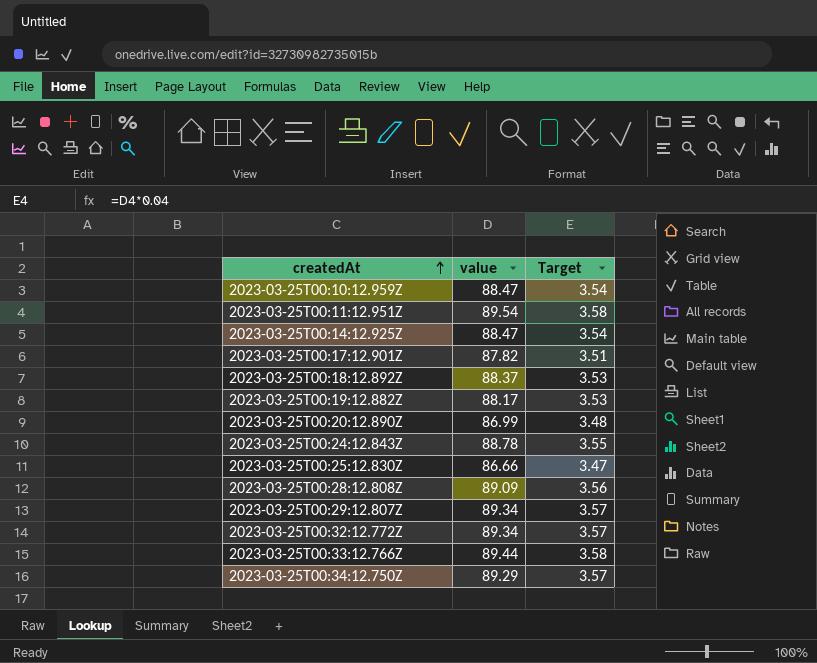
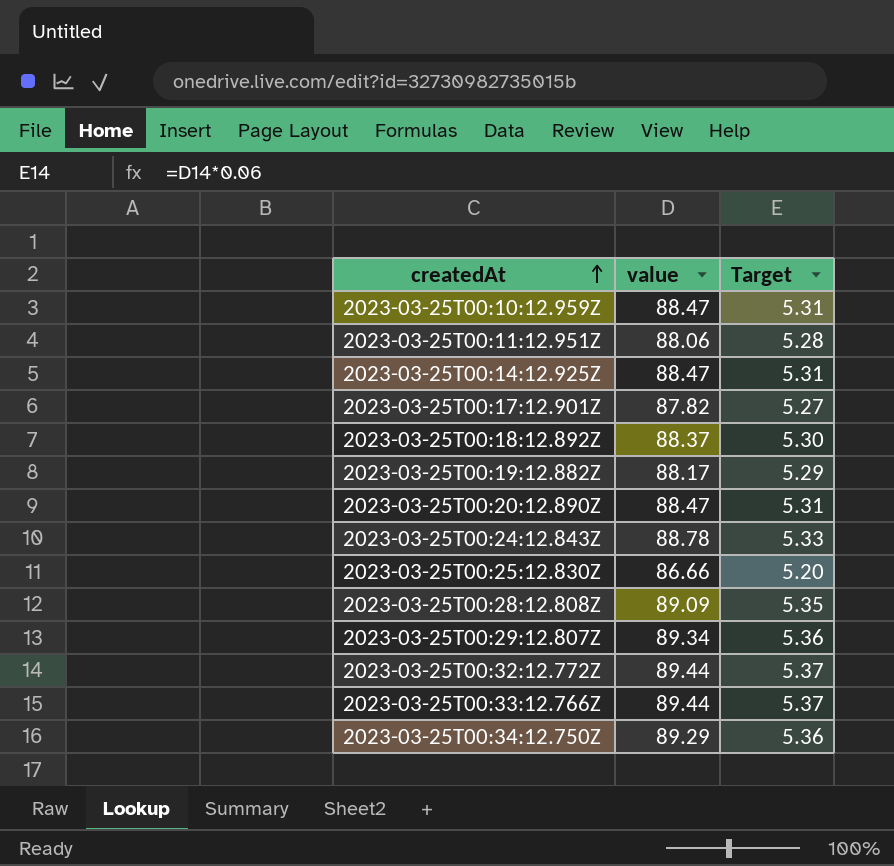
column Target | formula: [value] * 0.04 -> [value] * 0.06
2023-03-25T00:11:12.951Z | value: 89.54 -> 88.06
2023-03-25T00:20:12.890Z | value: 86.99 -> 88.47
2023-03-25T00:32:12.772Z | value: 89.34 -> 89.44

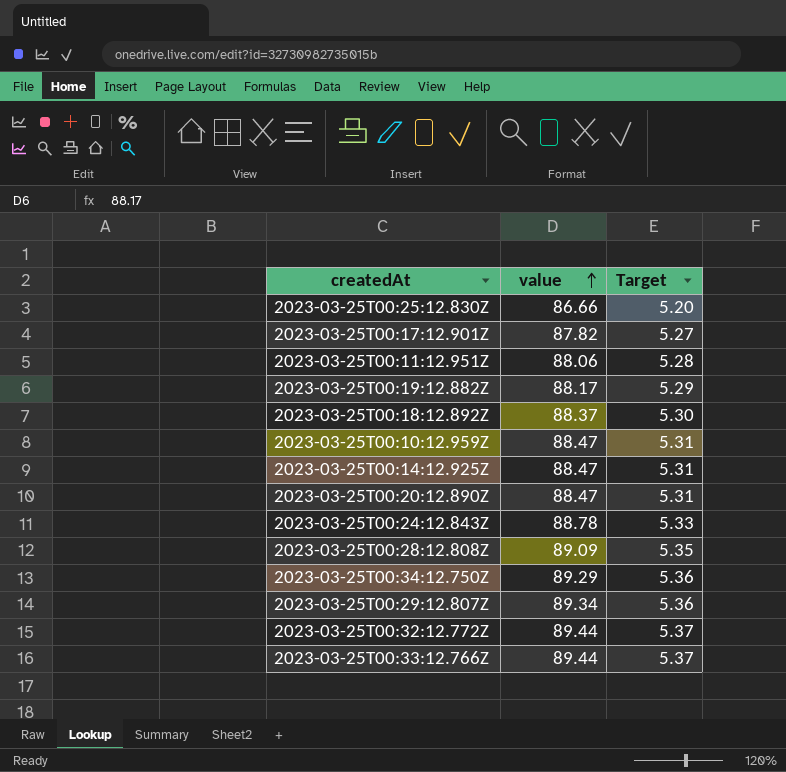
row order: createdAt ascending -> value ascending

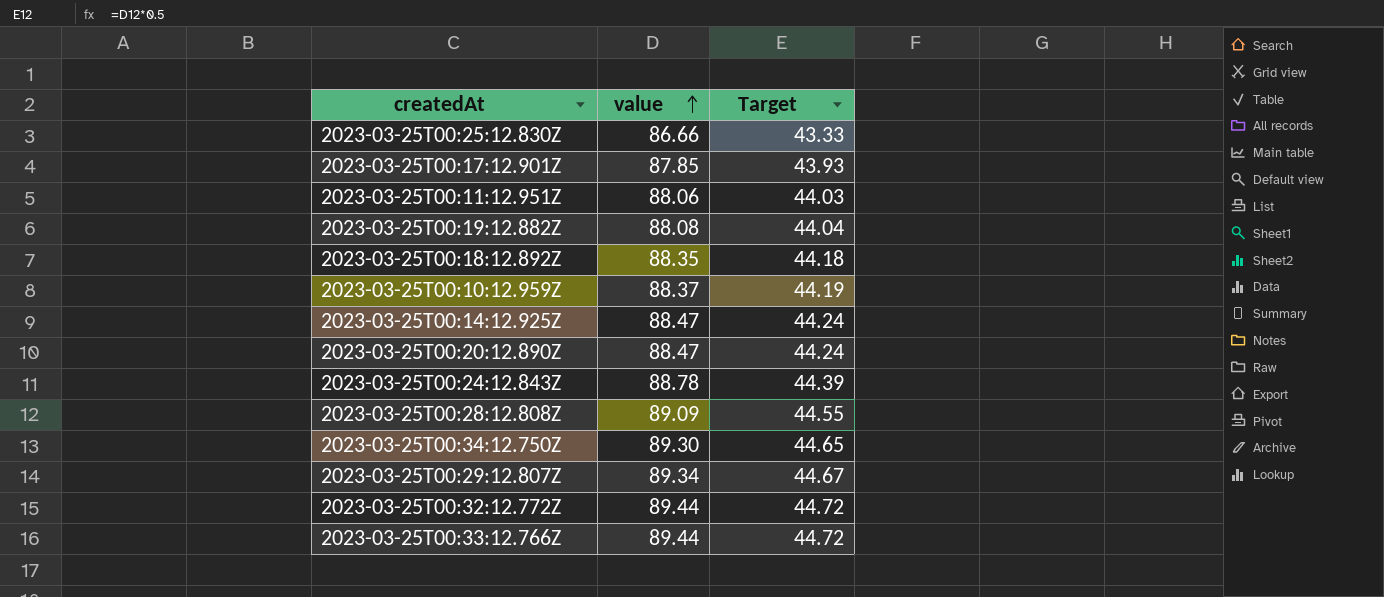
column Target | formula: [value] * 0.06 -> [value] * 0.5
2023-03-25T00:17:12.901Z | value: 87.82 -> 87.85
2023-03-25T00:19:12.882Z | value: 88.17 -> 88.08
2023-03-25T00:18:12.892Z | value: 88.37 -> 88.35
2023-03-25T00:10:12.959Z | value: 88.47 -> 88.37
2023-03-25T00:34:12.750Z | value: 89.29 -> 89.30

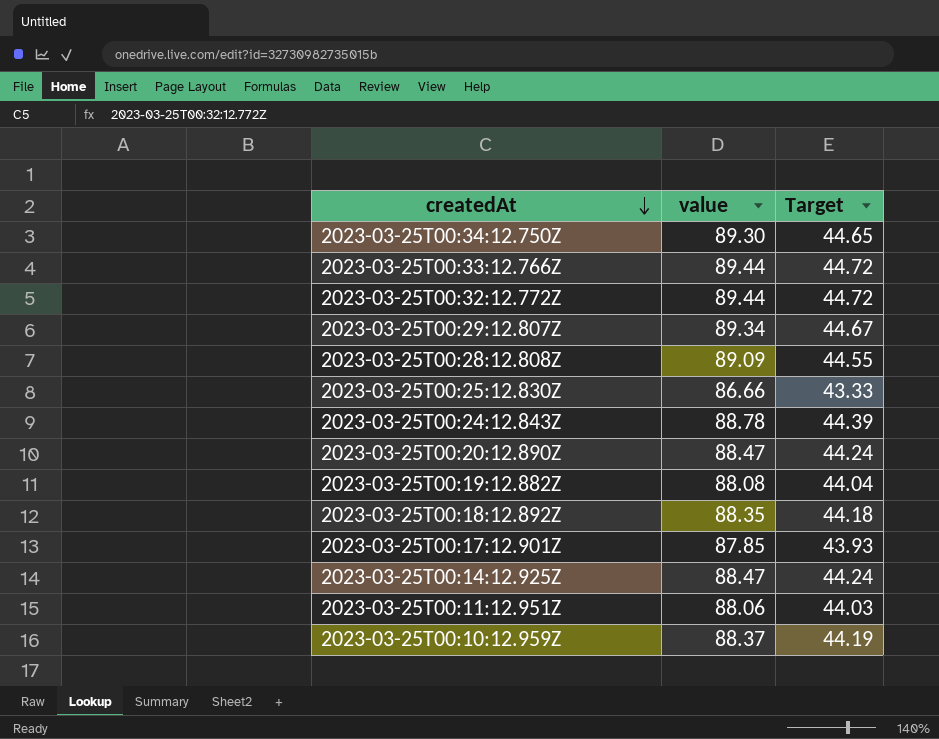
row order: value ascending -> createdAt descending

